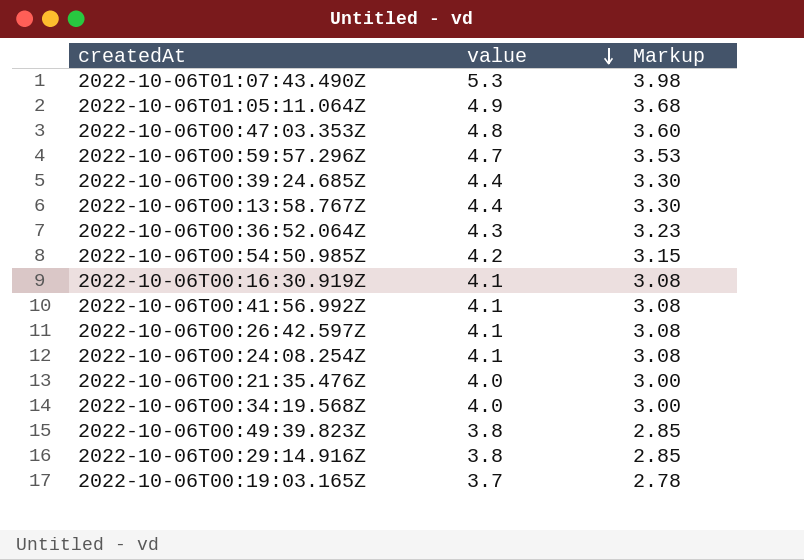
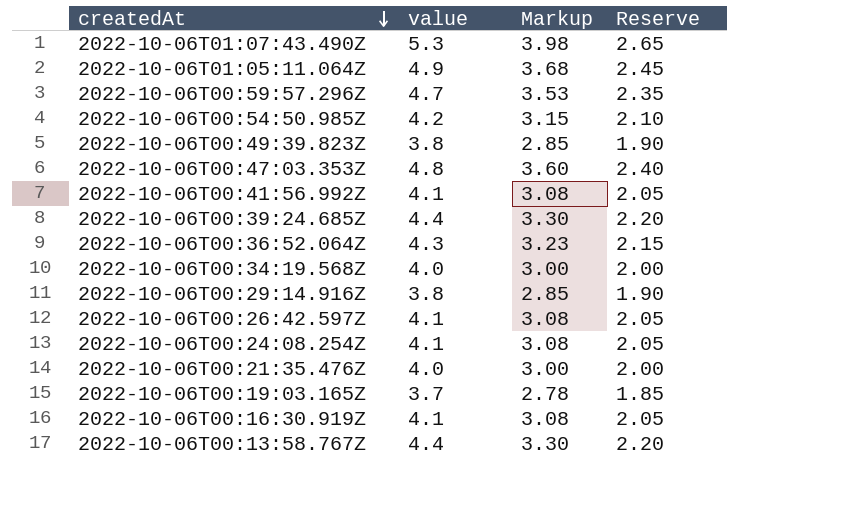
row order: value descending -> createdAt descending
column Reserve | formula: none -> [value] * 0.5

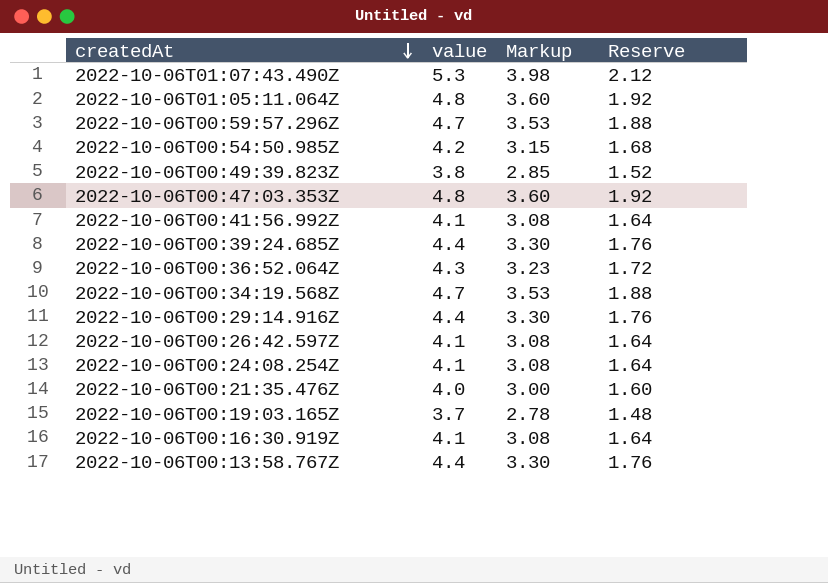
column Reserve | formula: [value] * 0.5 -> [value] * 0.4
2022-10-06T01:05:11.064Z | value: 4.9 -> 4.8
2022-10-06T01:05:11.064Z | Markup: 3.68 -> 3.60
2022-10-06T00:34:19.568Z | value: 4.0 -> 4.7
2022-10-06T00:34:19.568Z | Markup: 3.00 -> 3.53
2022-10-06T00:29:14.916Z | value: 3.8 -> 4.4
2022-10-06T00:29:14.916Z | Markup: 2.85 -> 3.30

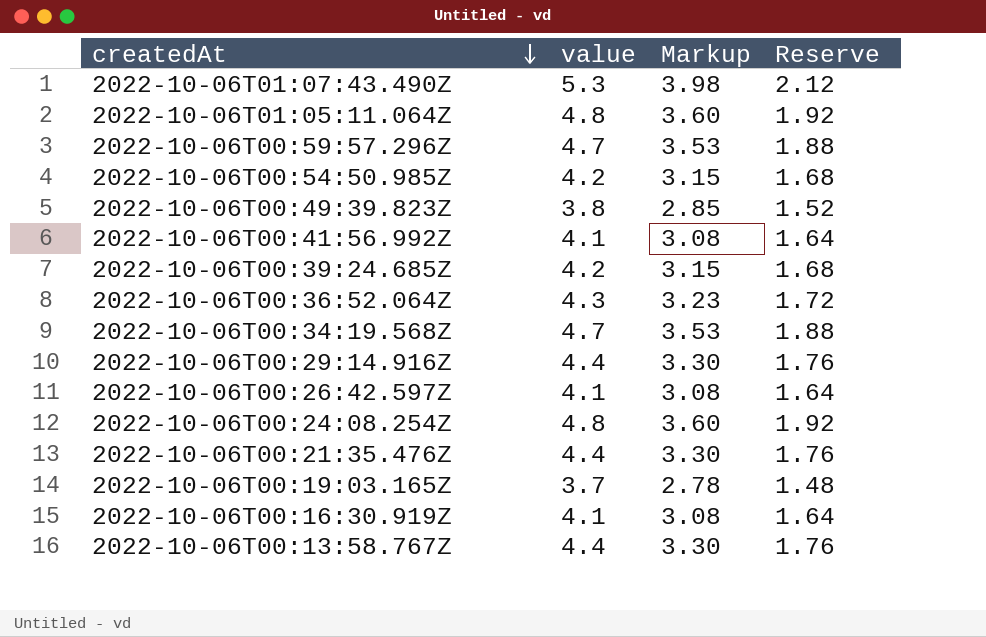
row 2022-10-06T00:47:03.353Z: 4.8 | 3.60 | 1.92 -> none
2022-10-06T00:39:24.685Z | value: 4.4 -> 4.2
2022-10-06T00:39:24.685Z | Markup: 3.30 -> 3.15
2022-10-06T00:39:24.685Z | Reserve: 1.76 -> 1.68
2022-10-06T00:24:08.254Z | value: 4.1 -> 4.8
2022-10-06T00:24:08.254Z | Markup: 3.08 -> 3.60
2022-10-06T00:24:08.254Z | Reserve: 1.64 -> 1.92
2022-10-06T00:21:35.476Z | value: 4.0 -> 4.4
2022-10-06T00:21:35.476Z | Markup: 3.00 -> 3.30
2022-10-06T00:21:35.476Z | Reserve: 1.60 -> 1.76

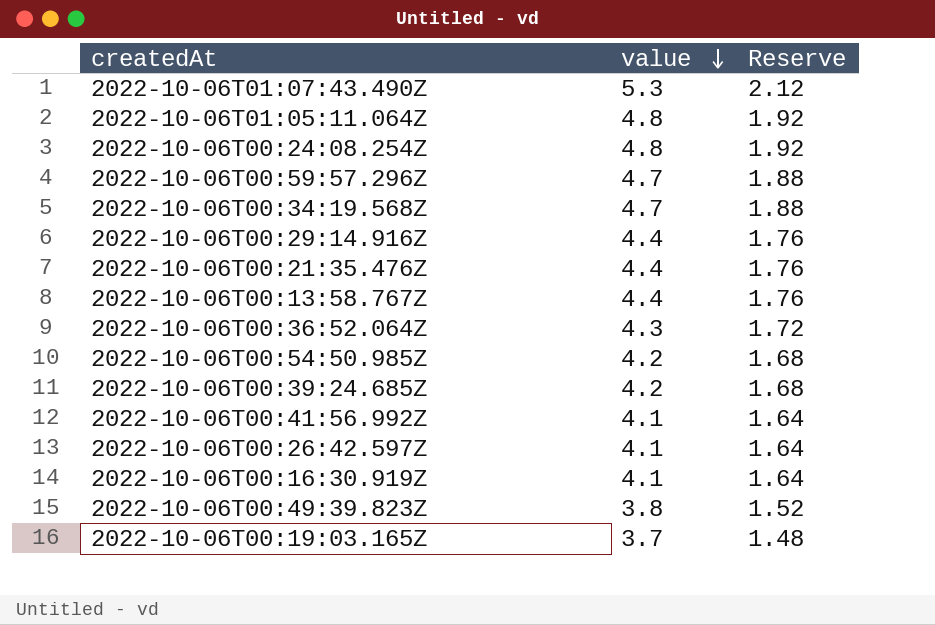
row order: createdAt descending -> value descending
column Markup | formula: [value] * 0.75 -> none

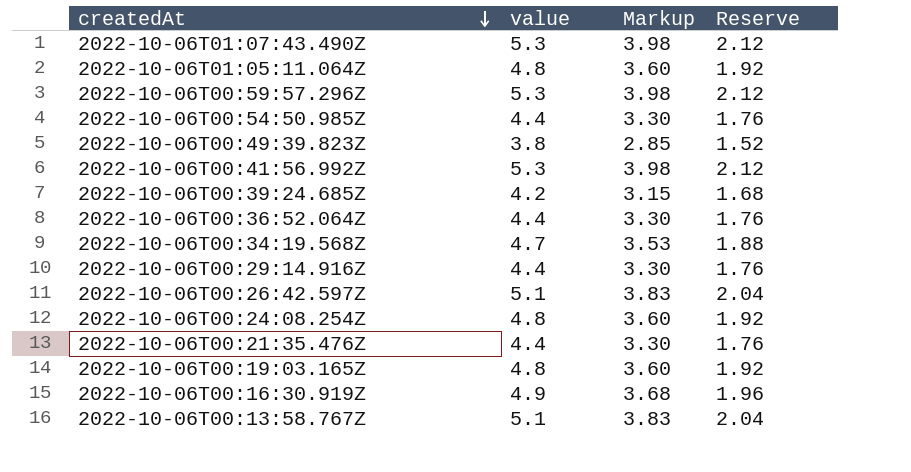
row order: value descending -> createdAt descending
column Markup | formula: none -> [value] * 0.75
2022-10-06T00:59:57.296Z | value: 4.7 -> 5.3
2022-10-06T00:59:57.296Z | Reserve: 1.88 -> 2.12
2022-10-06T00:54:50.985Z | value: 4.2 -> 4.4
2022-10-06T00:54:50.985Z | Reserve: 1.68 -> 1.76
2022-10-06T00:41:56.992Z | value: 4.1 -> 5.3
2022-10-06T00:41:56.992Z | Reserve: 1.64 -> 2.12
2022-10-06T00:36:52.064Z | value: 4.3 -> 4.4
2022-10-06T00:36:52.064Z | Reserve: 1.72 -> 1.76
2022-10-06T00:26:42.597Z | value: 4.1 -> 5.1
2022-10-06T00:26:42.597Z | Reserve: 1.64 -> 2.04
2022-10-06T00:19:03.165Z | value: 3.7 -> 4.8
2022-10-06T00:19:03.165Z | Reserve: 1.48 -> 1.92
2022-10-06T00:16:30.919Z | value: 4.1 -> 4.9
2022-10-06T00:16:30.919Z | Reserve: 1.64 -> 1.96
2022-10-06T00:13:58.767Z | value: 4.4 -> 5.1
2022-10-06T00:13:58.767Z | Reserve: 1.76 -> 2.04

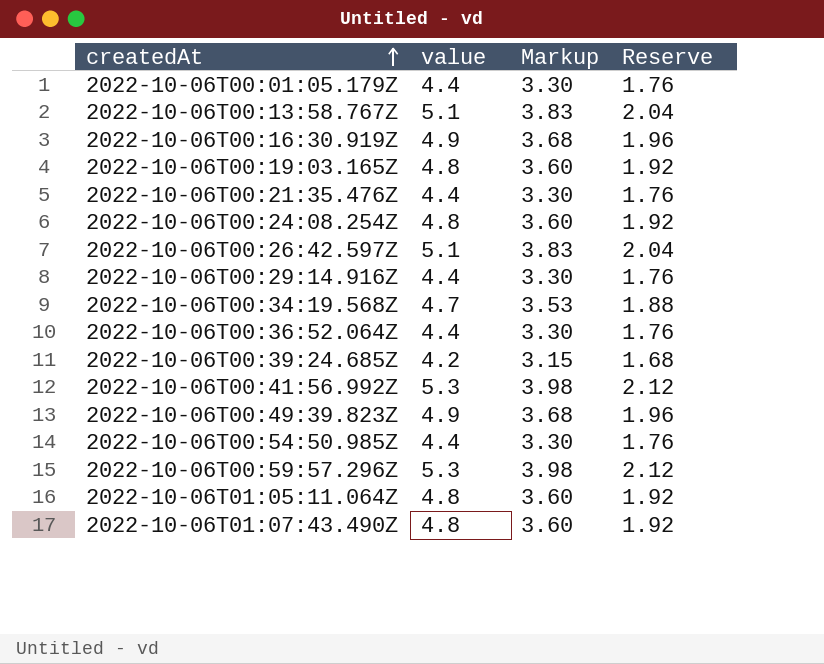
row order: createdAt descending -> createdAt ascending
row 2022-10-06T00:01:05.179Z: none -> 4.4 | 3.30 | 1.76
2022-10-06T00:49:39.823Z | value: 3.8 -> 4.9
2022-10-06T00:49:39.823Z | Markup: 2.85 -> 3.68
2022-10-06T00:49:39.823Z | Reserve: 1.52 -> 1.96
2022-10-06T01:07:43.490Z | value: 5.3 -> 4.8
2022-10-06T01:07:43.490Z | Markup: 3.98 -> 3.60
2022-10-06T01:07:43.490Z | Reserve: 2.12 -> 1.92

